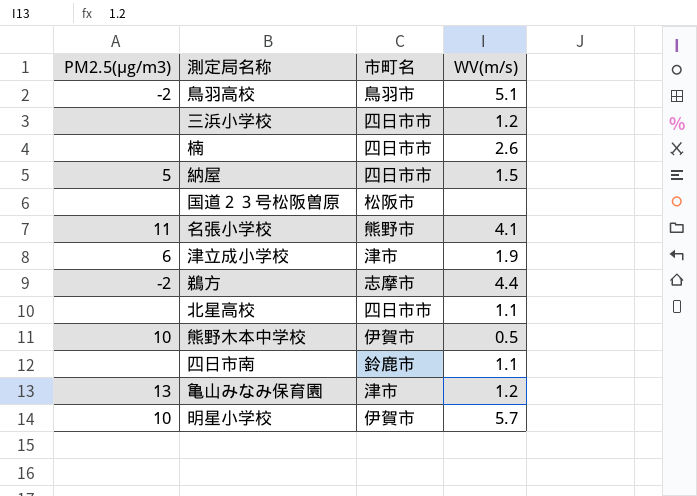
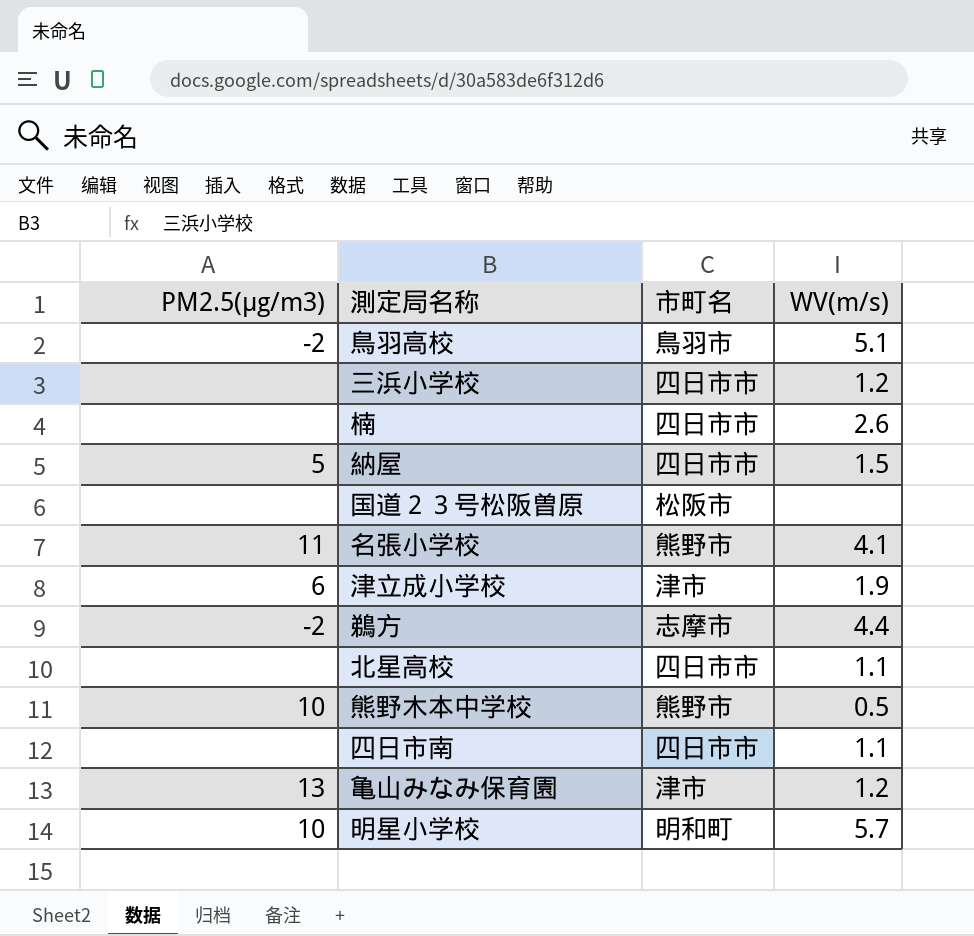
熊野木本中学校 | 市町名: 伊賀市 -> 熊野市
四日市南 | 市町名: 鈴鹿市 -> 四日市市
明星小学校 | 市町名: 伊賀市 -> 明和町

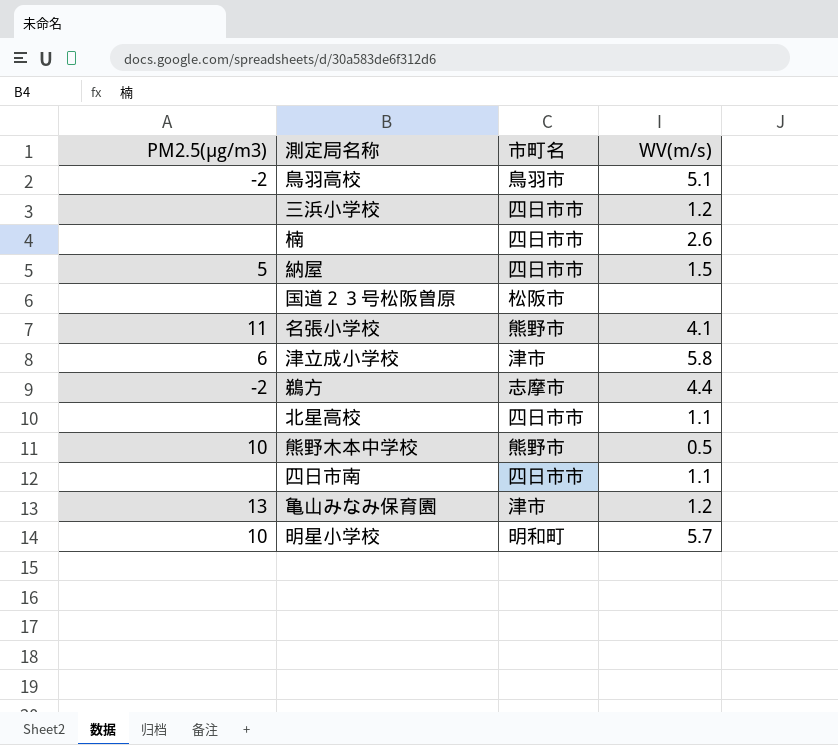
津立成小学校 | WV(m/s): 1.9 -> 5.8

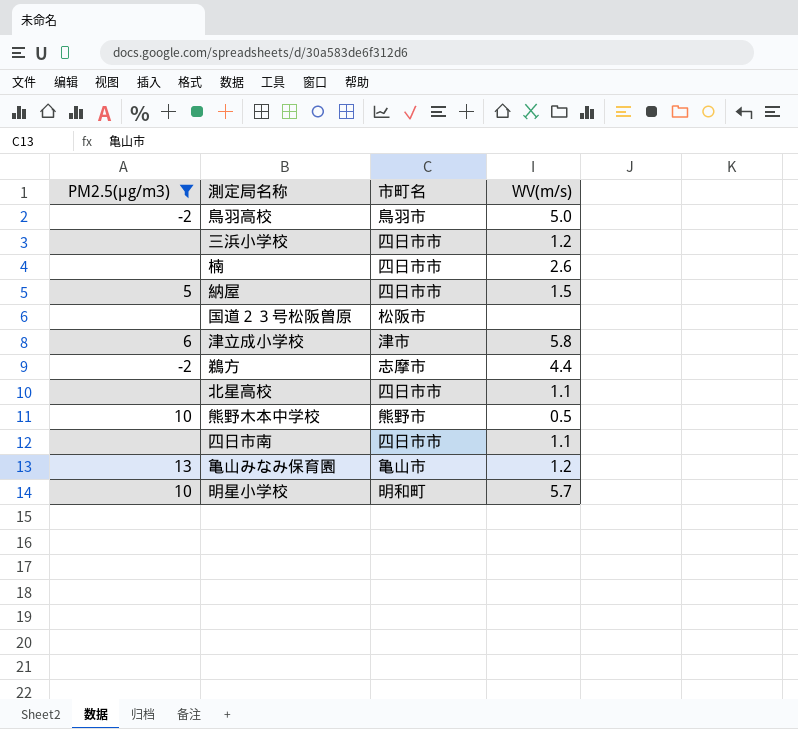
filter: none -> PM2.5(μg/m3) != 11
鳥羽高校 | WV(m/s): 5.1 -> 5.0
亀山みなみ保育園 | 市町名: 津市 -> 亀山市

